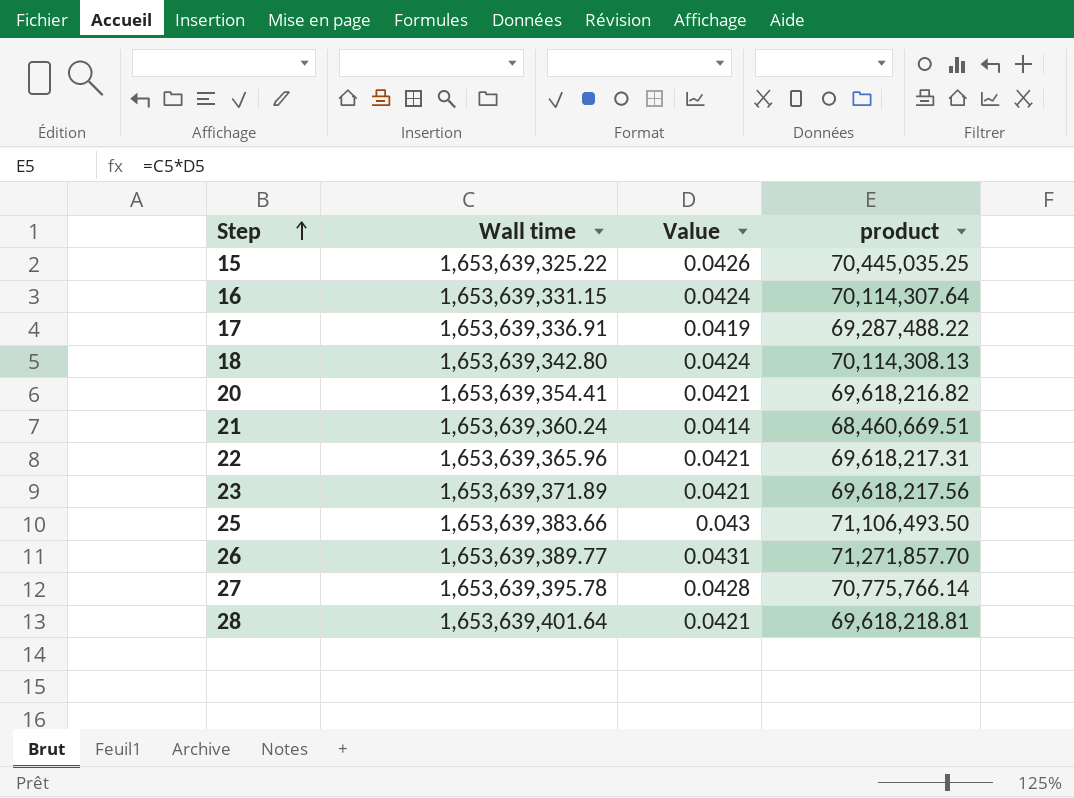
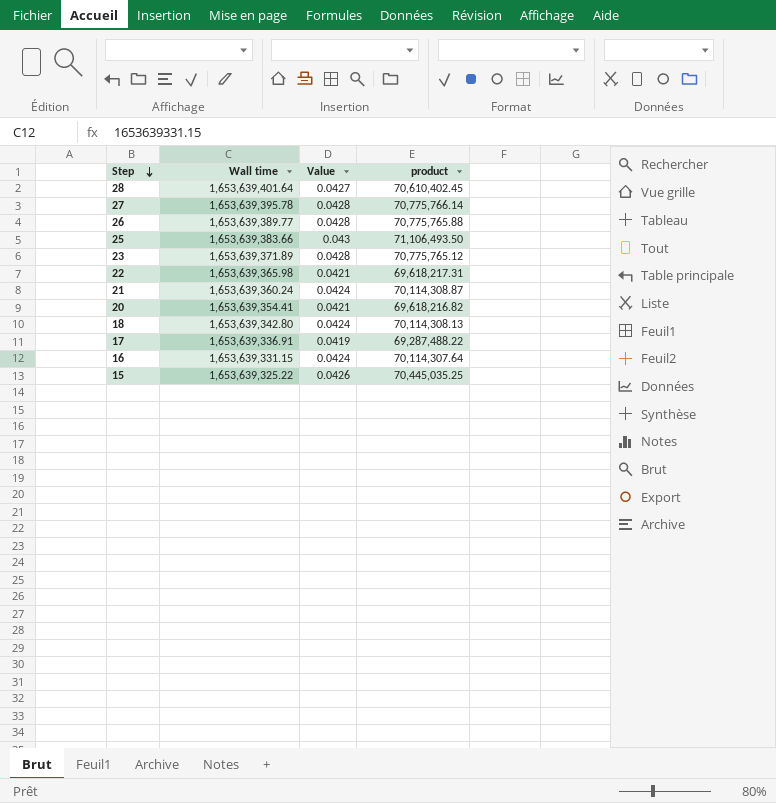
row order: Step ascending -> Step descending
28 | Value: 0.0421 -> 0.0427
28 | product: 69,618,218.81 -> 70,610,402.45
26 | Value: 0.0431 -> 0.0428
26 | product: 71,271,857.70 -> 70,775,765.88
23 | Value: 0.0421 -> 0.0428
23 | product: 69,618,217.56 -> 70,775,765.12
22 | Wall time: 1,653,639,365.96 -> 1,653,639,365.98
21 | Value: 0.0414 -> 0.0424
21 | product: 68,460,669.51 -> 70,114,308.87

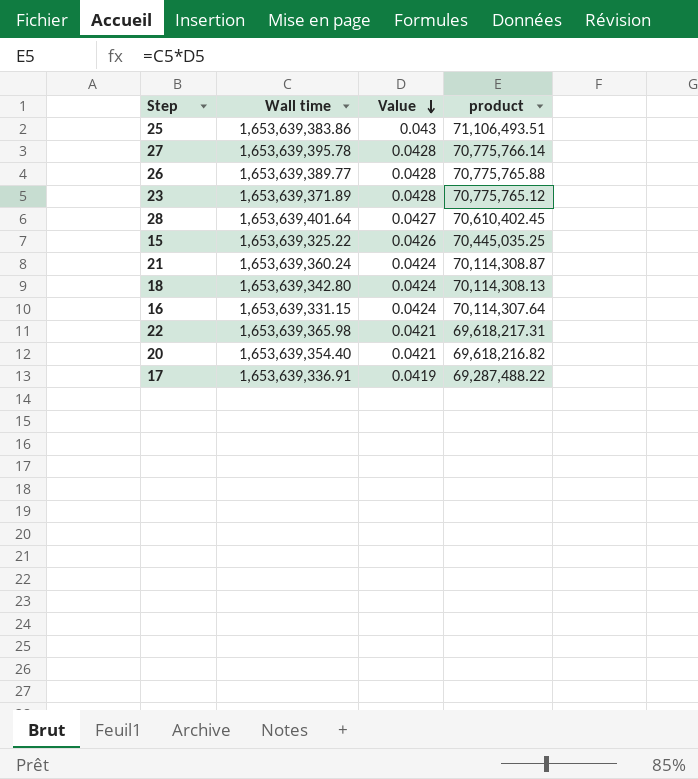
row order: Step descending -> Value descending
25 | Wall time: 1,653,639,383.66 -> 1,653,639,383.86
25 | product: 71,106,493.50 -> 71,106,493.51
20 | Wall time: 1,653,639,354.41 -> 1,653,639,354.40

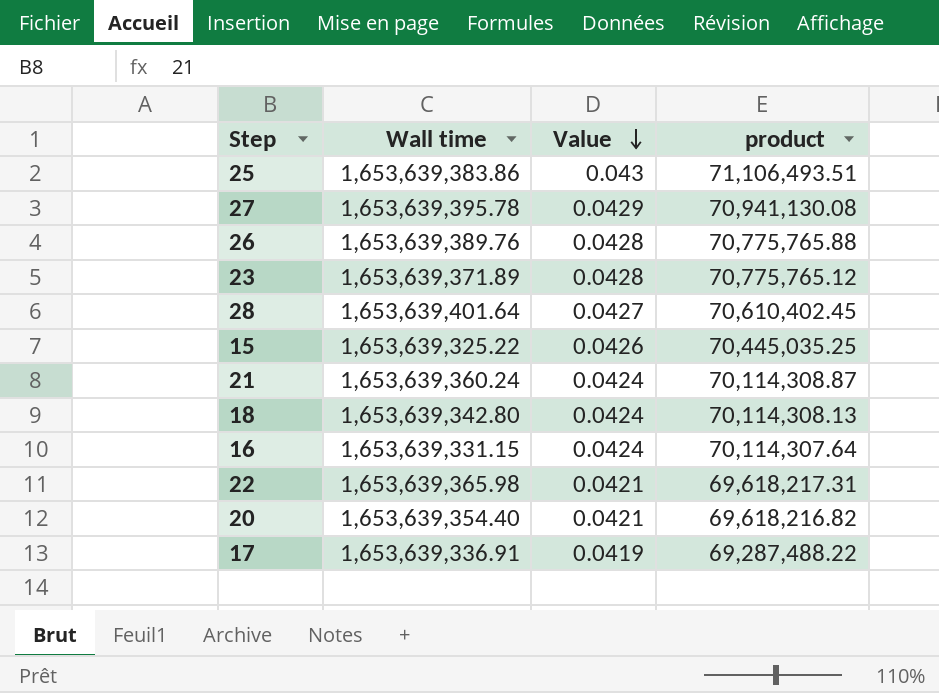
27 | Value: 0.0428 -> 0.0429
27 | product: 70,775,766.14 -> 70,941,130.08
26 | Wall time: 1,653,639,389.77 -> 1,653,639,389.76

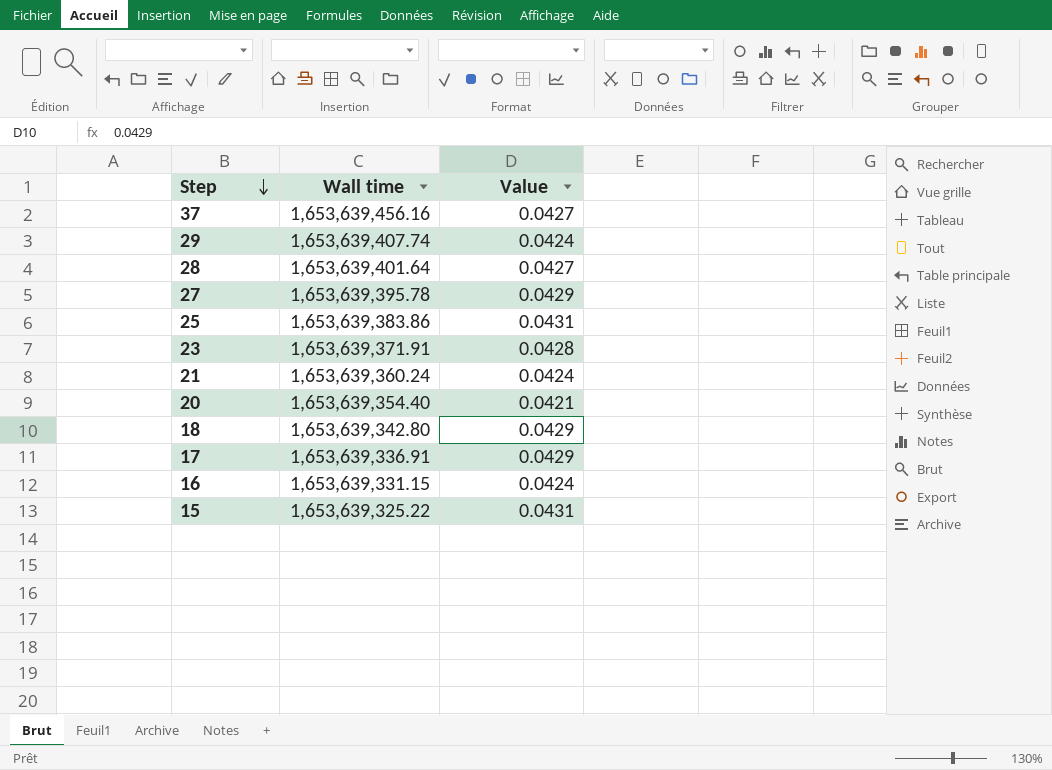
row order: Value descending -> Step descending
column product | formula: [Wall time] * [Value] -> none
row 26: 1,653,639,389.76 | 0.0428 | 70,775,765.88 -> none
row 22: 1,653,639,365.98 | 0.0421 | 69,618,217.31 -> none
row 37: none -> 1,653,639,456.16 | 0.0427
row 29: none -> 1,653,639,407.74 | 0.0424
25 | Value: 0.043 -> 0.0431
23 | Wall time: 1,653,639,371.89 -> 1,653,639,371.91
18 | Value: 0.0424 -> 0.0429
17 | Value: 0.0419 -> 0.0429
15 | Value: 0.0426 -> 0.0431

